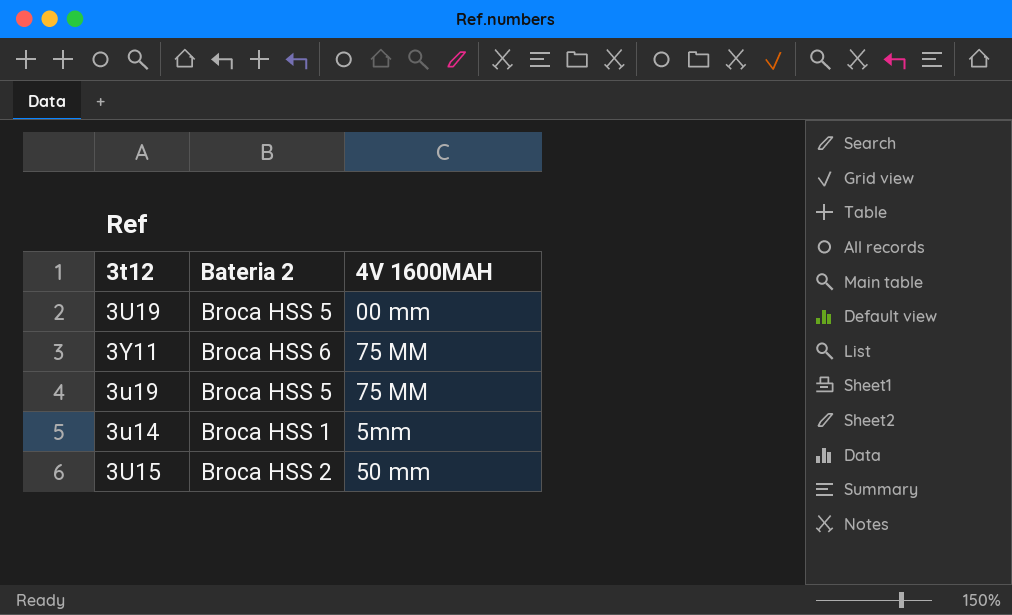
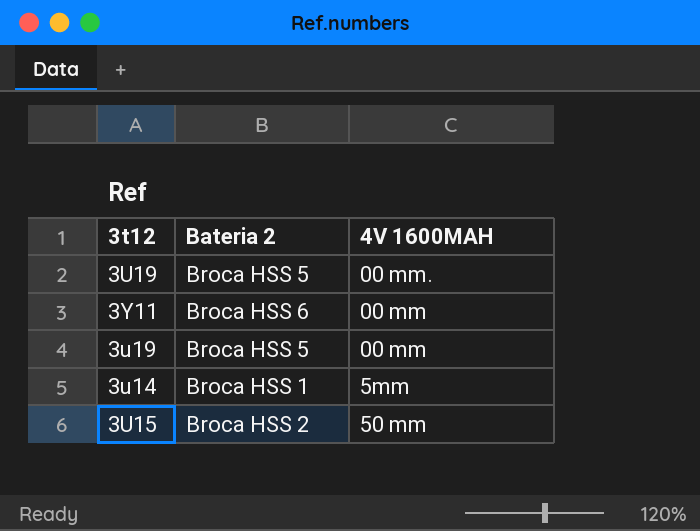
3U19 | 4V 1600MAH: 00 mm -> 00 mm.
3Y11 | 4V 1600MAH: 75 MM -> 00 mm
3u19 | 4V 1600MAH: 75 MM -> 00 mm

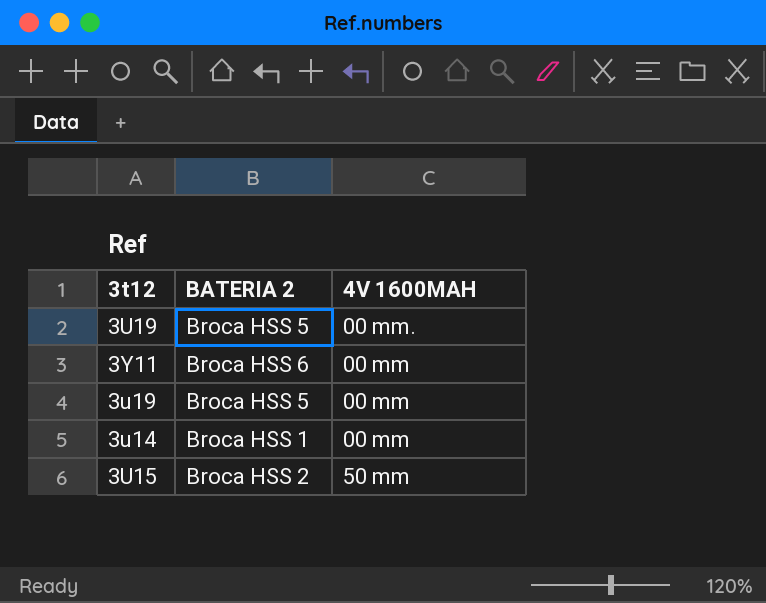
column name: Bateria 2 -> BATERIA 2
3u14 | 4V 1600MAH: 5mm -> 00 mm

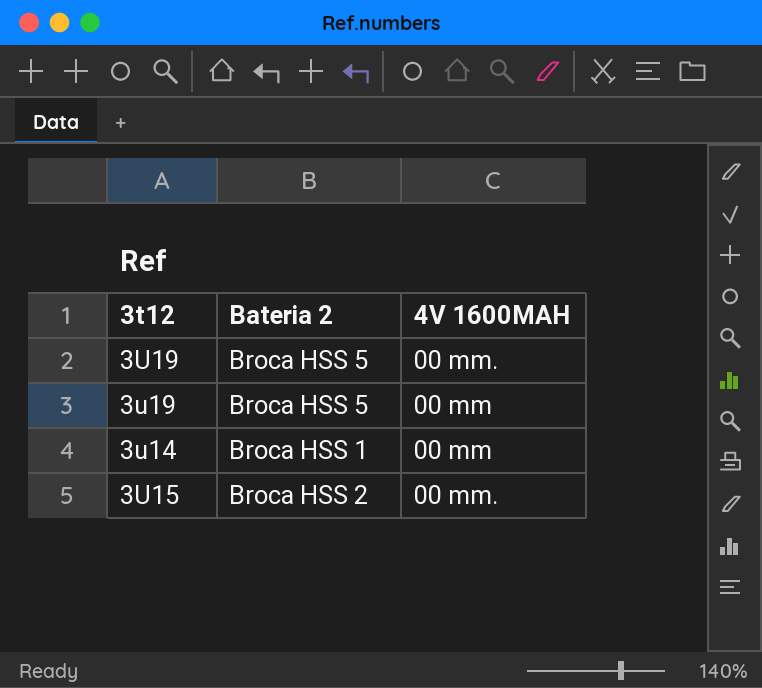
column name: BATERIA 2 -> Bateria 2
row 3Y11: Broca HSS 6 | 00 mm -> none
3U15 | 4V 1600MAH: 50 mm -> 00 mm.

